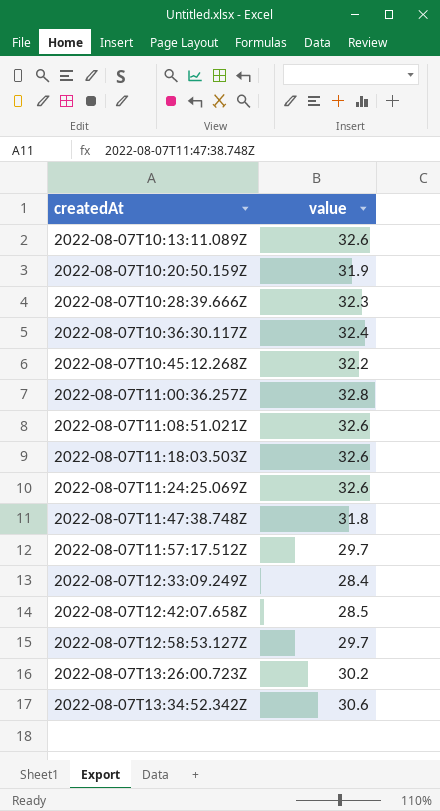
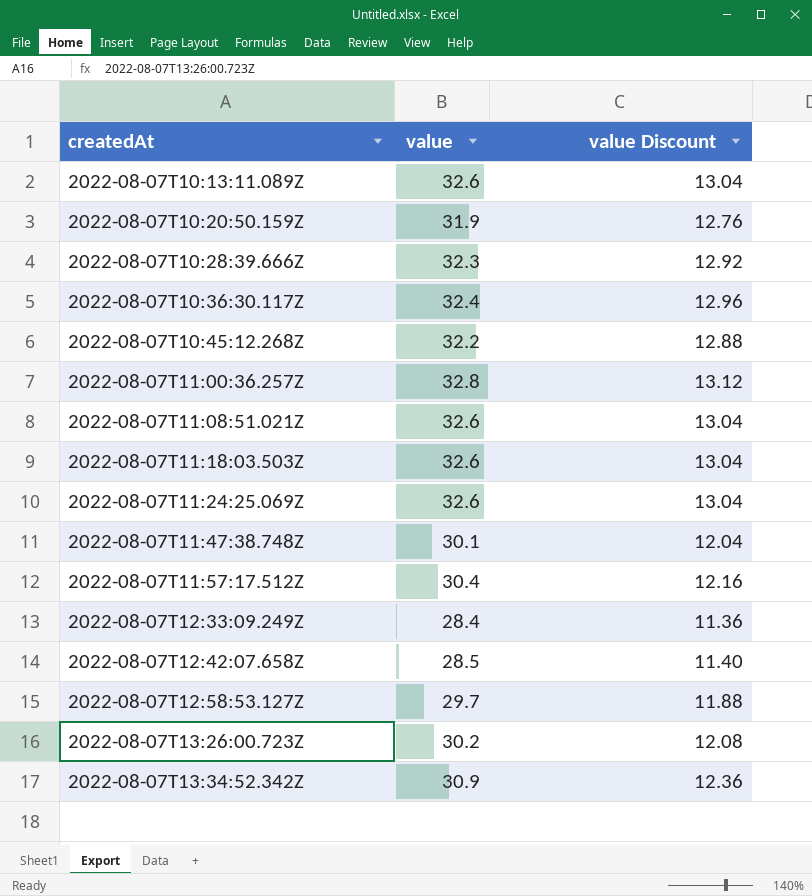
column value Discount | formula: none -> [value] * 0.4
2022-08-07T11:47:38.748Z | value: 31.8 -> 30.1
2022-08-07T11:57:17.512Z | value: 29.7 -> 30.4
2022-08-07T13:34:52.342Z | value: 30.6 -> 30.9

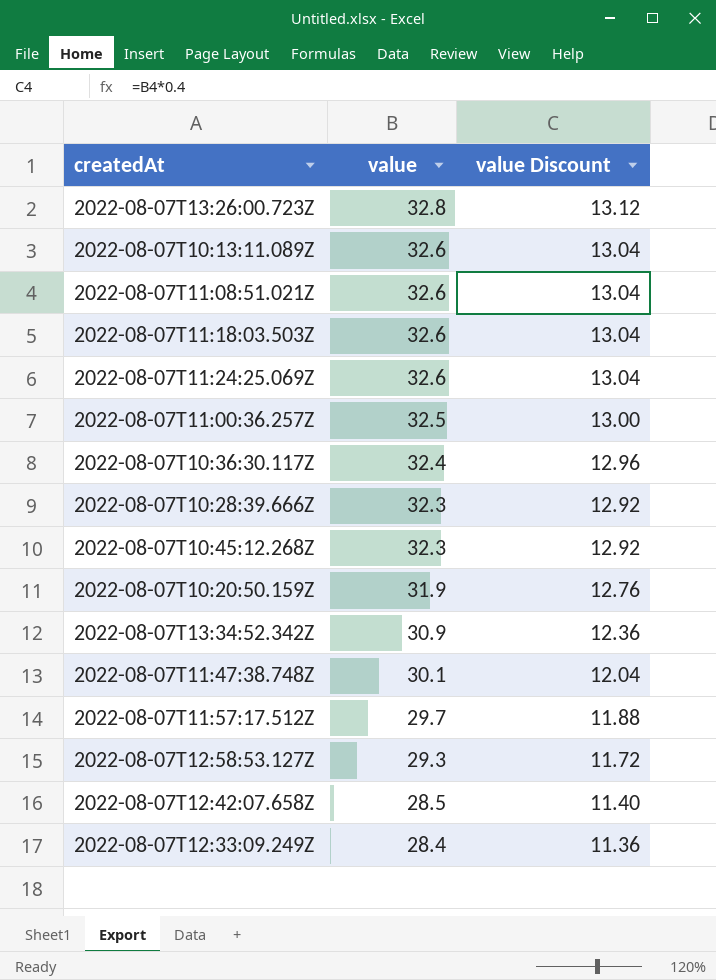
row order: createdAt ascending -> value descending
2022-08-07T13:26:00.723Z | value: 30.2 -> 32.8
2022-08-07T13:26:00.723Z | value Discount: 12.08 -> 13.12
2022-08-07T11:00:36.257Z | value: 32.8 -> 32.5
2022-08-07T11:00:36.257Z | value Discount: 13.12 -> 13.00
2022-08-07T10:45:12.268Z | value: 32.2 -> 32.3
2022-08-07T10:45:12.268Z | value Discount: 12.88 -> 12.92
2022-08-07T11:57:17.512Z | value: 30.4 -> 29.7
2022-08-07T11:57:17.512Z | value Discount: 12.16 -> 11.88
2022-08-07T12:58:53.127Z | value: 29.7 -> 29.3
2022-08-07T12:58:53.127Z | value Discount: 11.88 -> 11.72

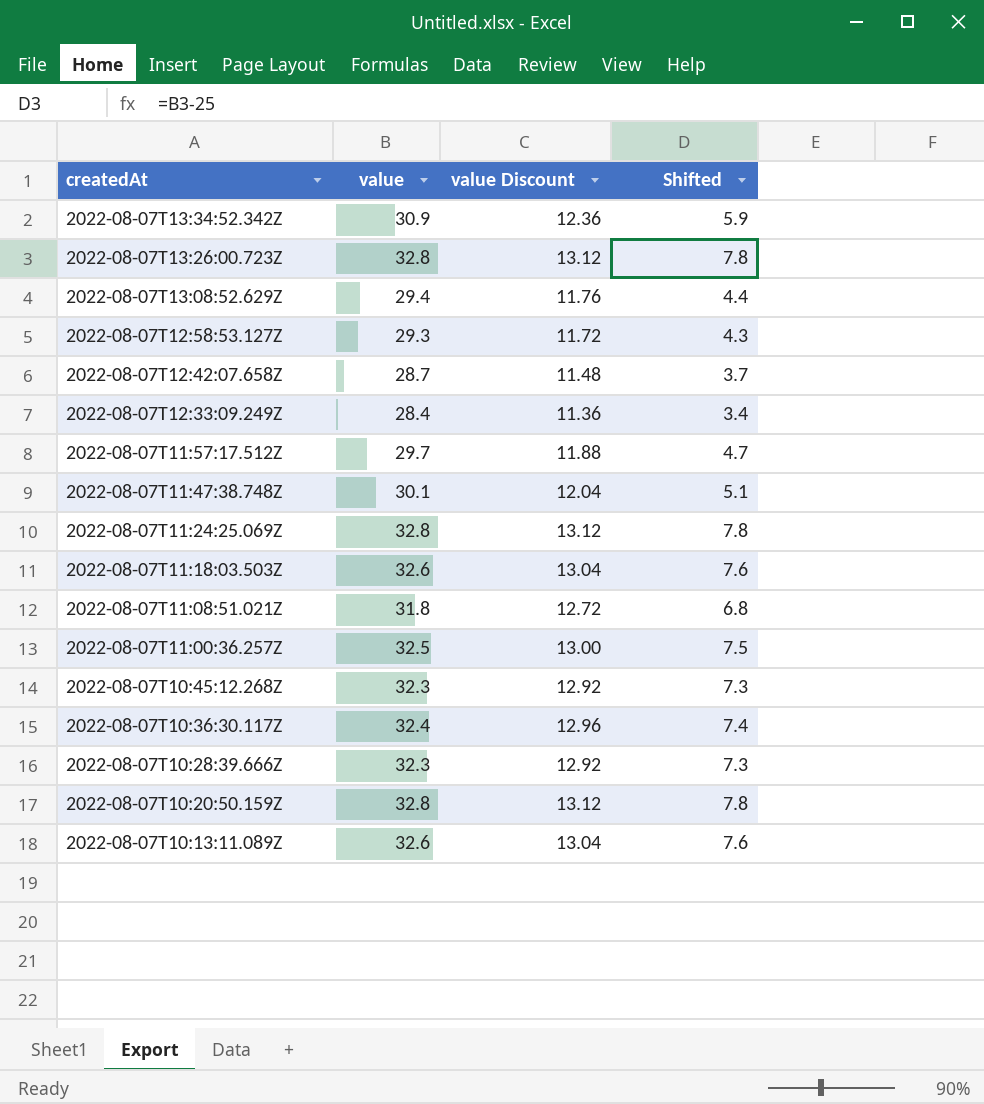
row order: value descending -> createdAt descending
column Shifted | formula: none -> [value] - 25
row 2022-08-07T13:08:52.629Z: none -> 29.4 | 11.76 | 4.4
2022-08-07T12:42:07.658Z | value: 28.5 -> 28.7
2022-08-07T12:42:07.658Z | value Discount: 11.40 -> 11.48
2022-08-07T11:24:25.069Z | value: 32.6 -> 32.8
2022-08-07T11:24:25.069Z | value Discount: 13.04 -> 13.12
2022-08-07T11:08:51.021Z | value: 32.6 -> 31.8
2022-08-07T11:08:51.021Z | value Discount: 13.04 -> 12.72
2022-08-07T10:20:50.159Z | value: 31.9 -> 32.8
2022-08-07T10:20:50.159Z | value Discount: 12.76 -> 13.12

